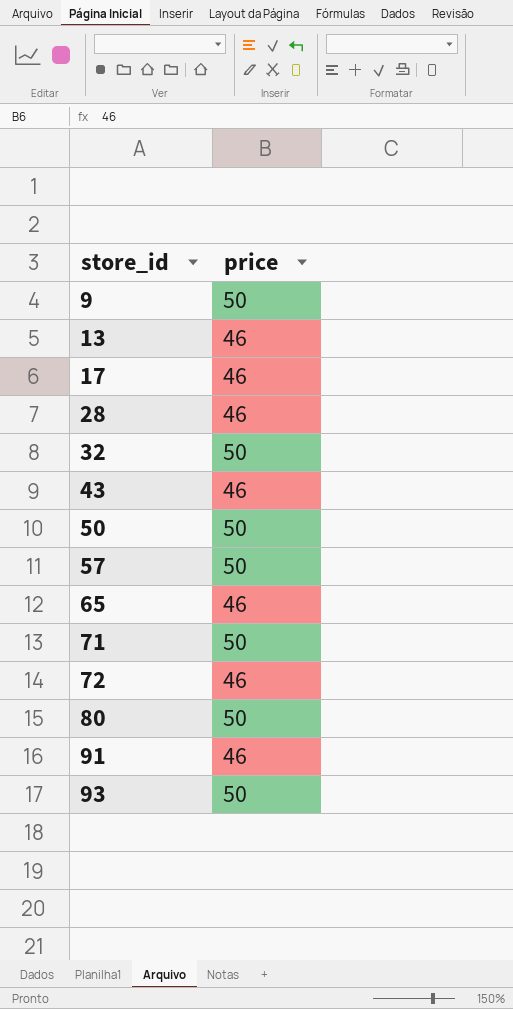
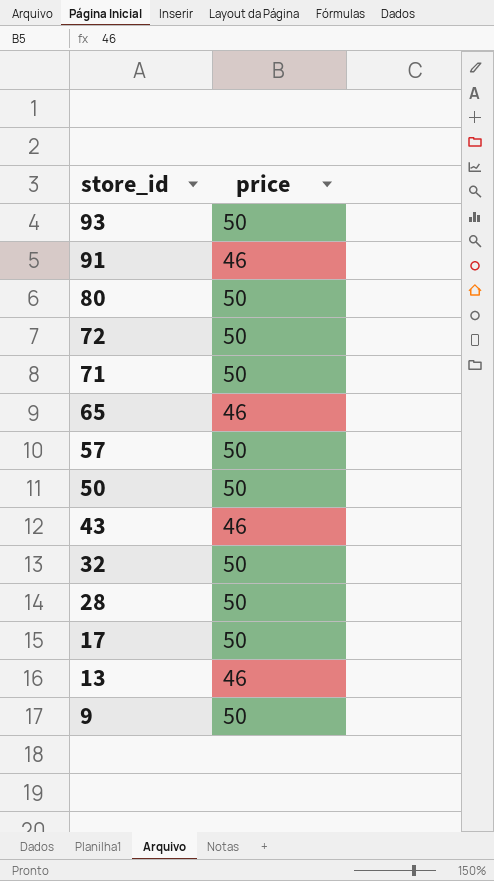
row order: store_id ascending -> store_id descending
72 | price: 46 -> 50
28 | price: 46 -> 50
17 | price: 46 -> 50

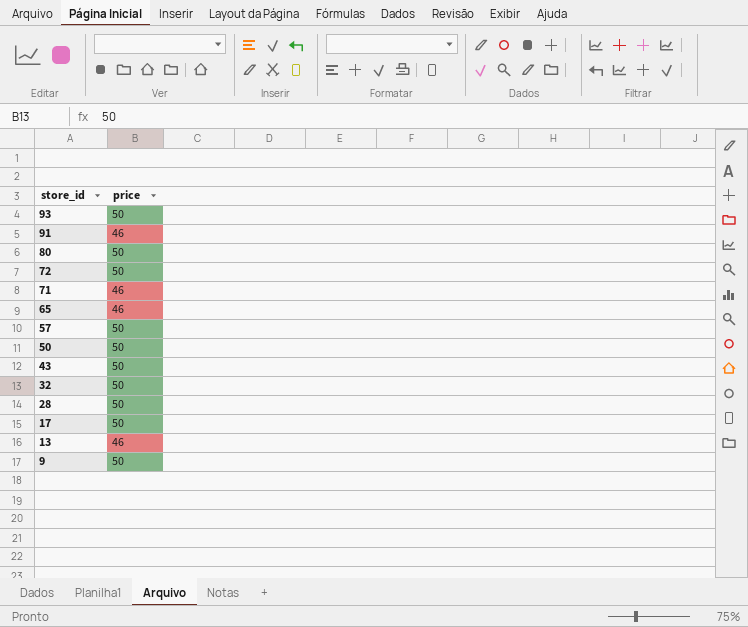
71 | price: 50 -> 46
43 | price: 46 -> 50

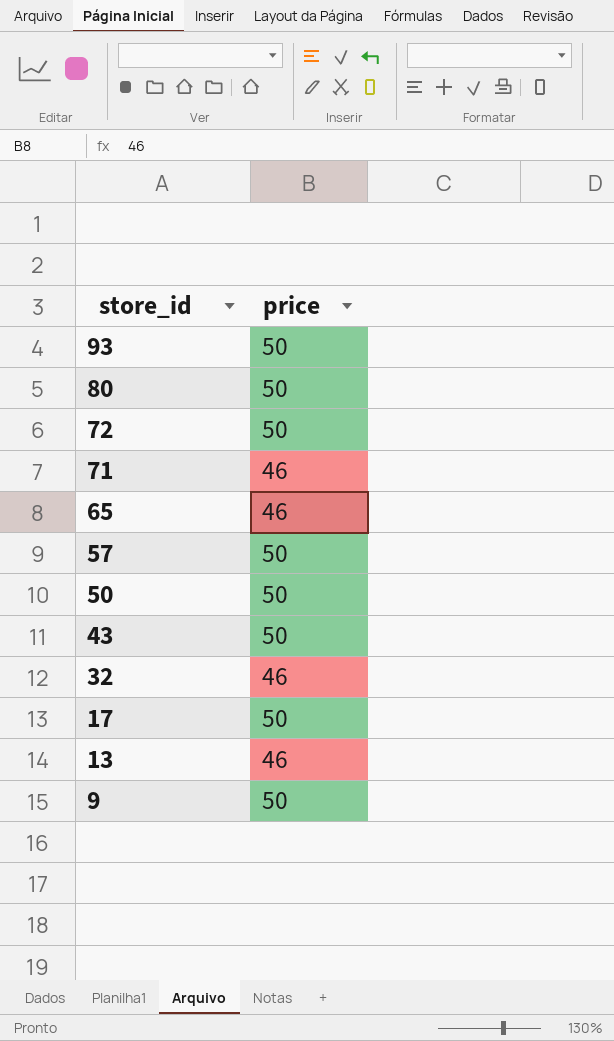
row 91: 46 -> none
row 28: 50 -> none
32 | price: 50 -> 46

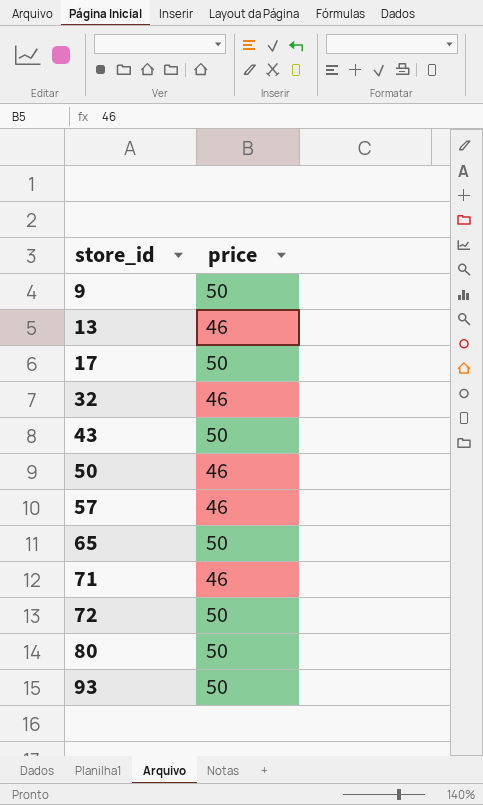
row order: store_id descending -> store_id ascending
50 | price: 50 -> 46
57 | price: 50 -> 46
65 | price: 46 -> 50

